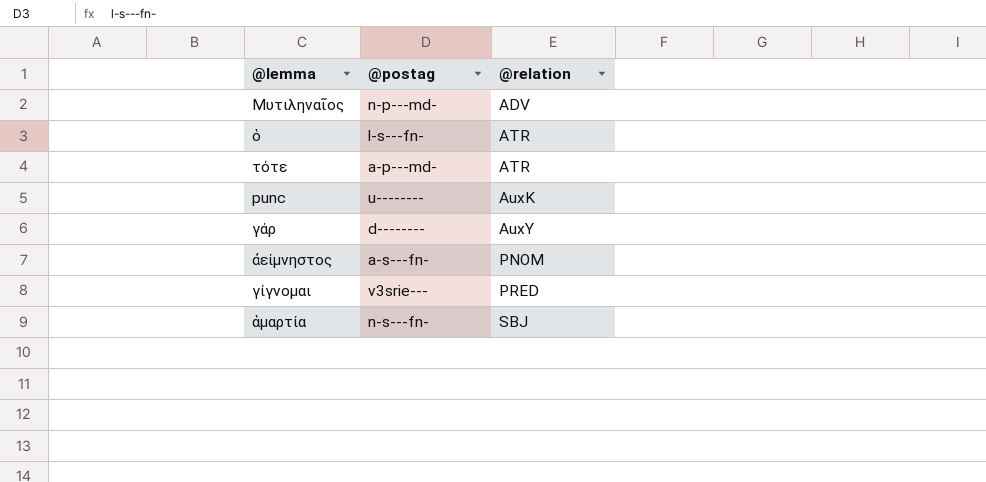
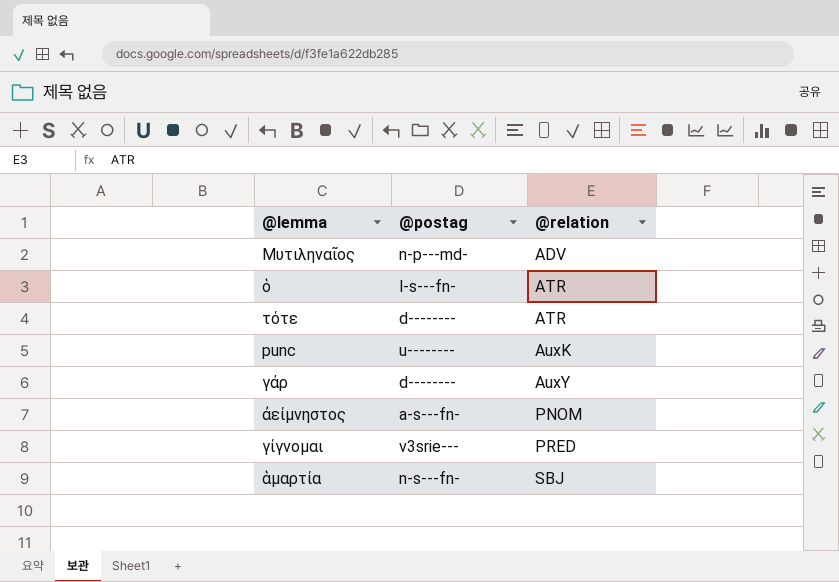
τότε | @postag: a-p---md- -> d--------

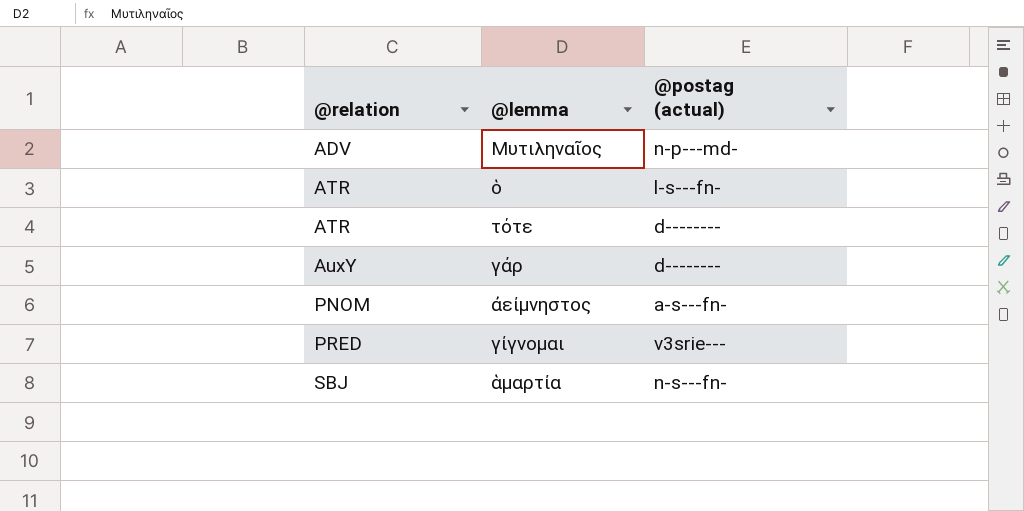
column @relation | position: 3 -> 1
column name: @postag -> @postag (actual)
row punc: u-------- | AuxK -> none

